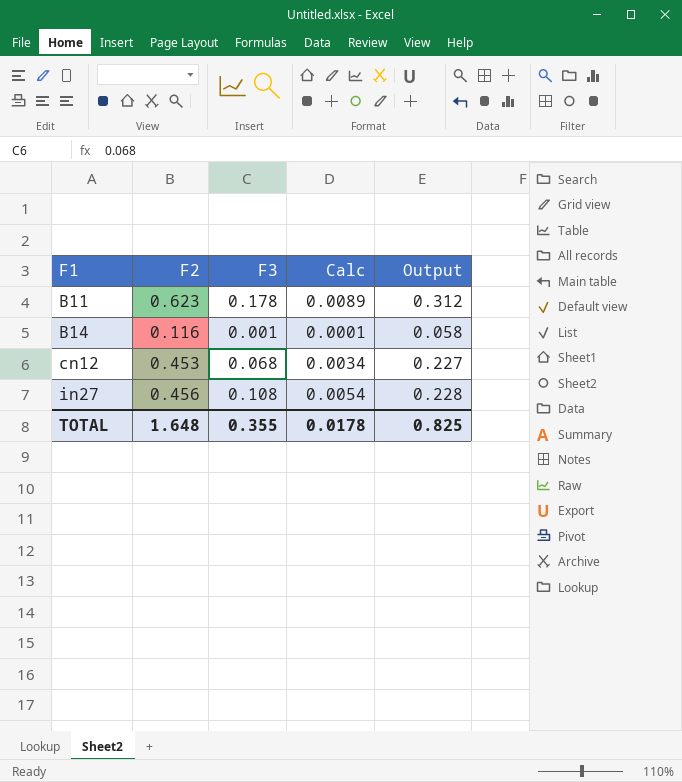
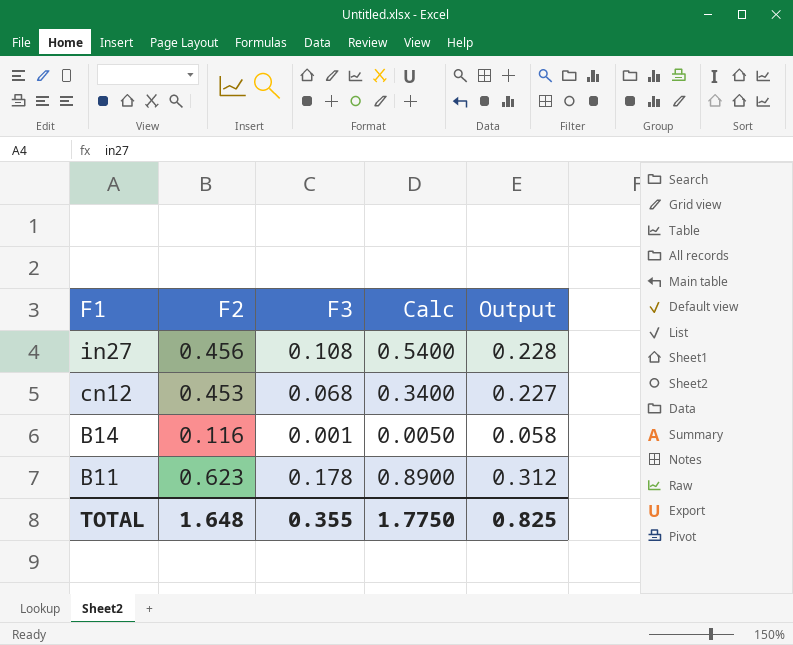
row order: F1 ascending -> F1 descending
column Calc | formula: [F3] * 0.05 -> [F3] * 5
TOTAL | Calc: 0.0178 -> 1.7750

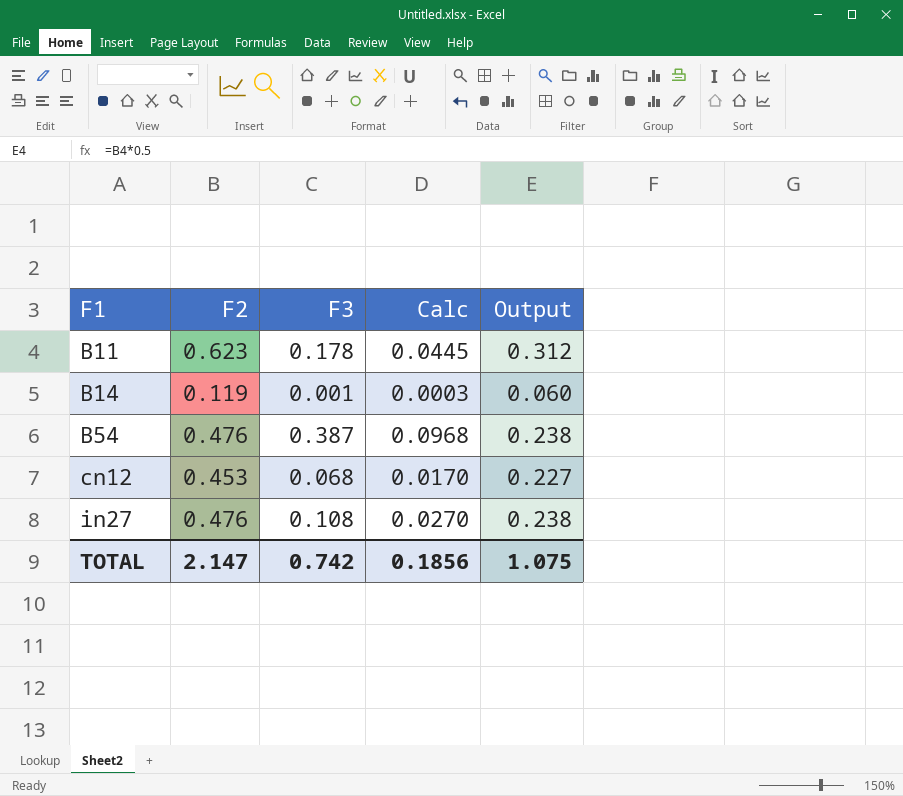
row order: F1 descending -> F1 ascending
column Calc | formula: [F3] * 5 -> [F3] * 0.25
B14 | F2: 0.116 -> 0.119
B14 | Output: 0.058 -> 0.060
row B54: none -> 0.476 | 0.387 | 0.0968 | 0.238
in27 | F2: 0.456 -> 0.476
in27 | Output: 0.228 -> 0.238
TOTAL | F2: 1.648 -> 2.147
TOTAL | F3: 0.355 -> 0.742
TOTAL | Calc: 1.7750 -> 0.1856
TOTAL | Output: 0.825 -> 1.075

